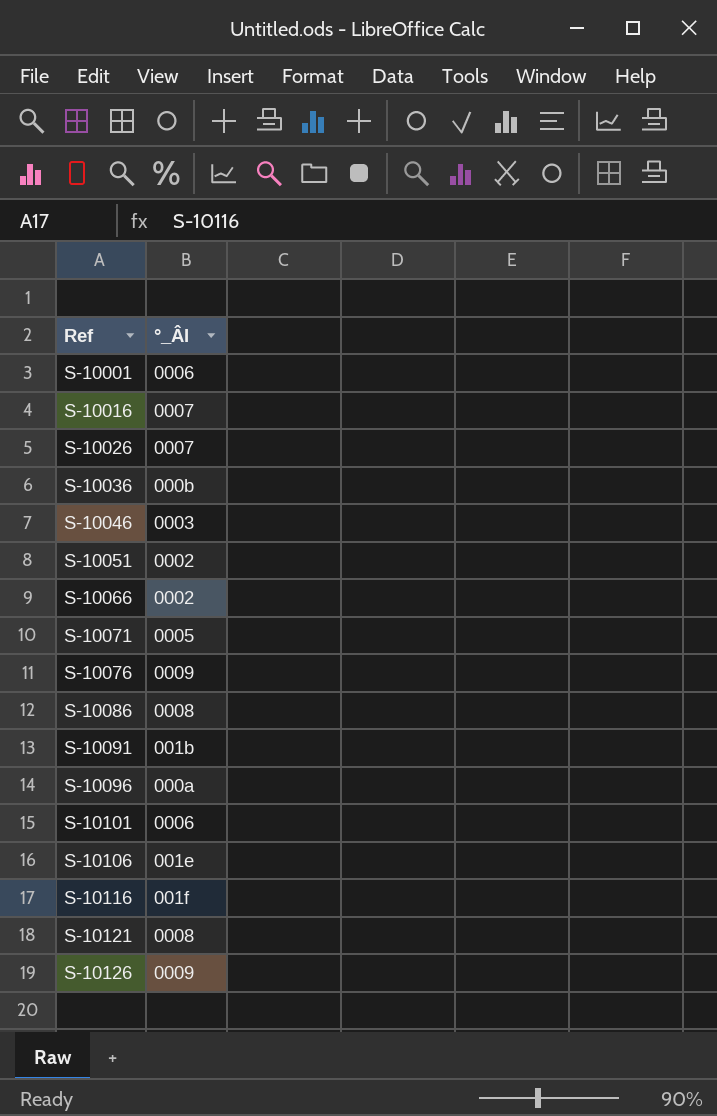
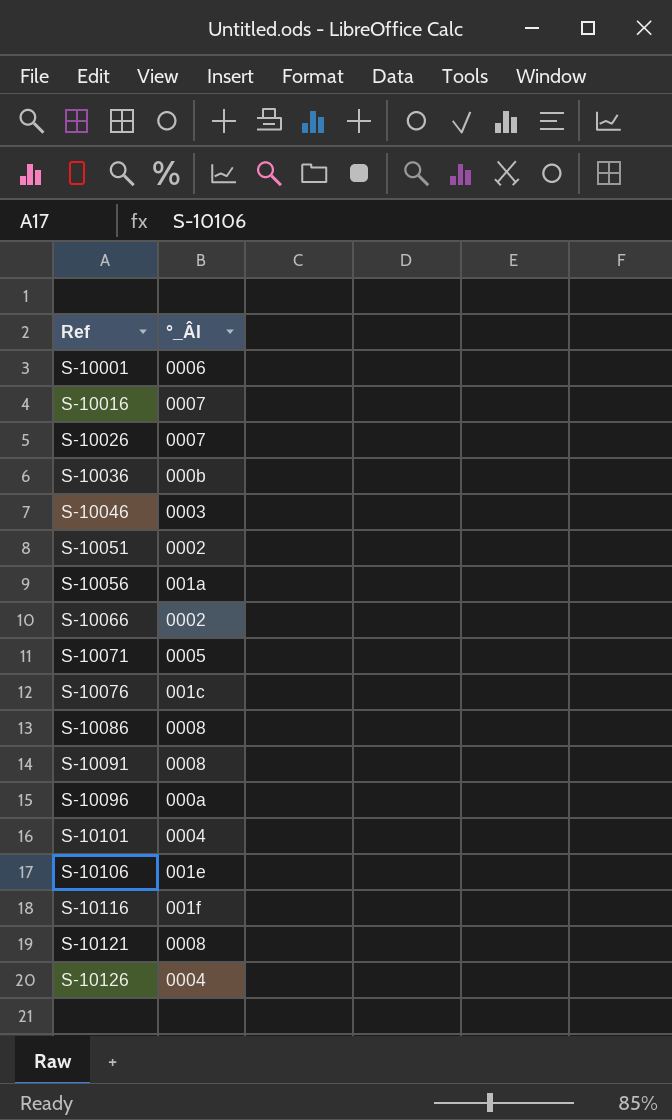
row S-10056: none -> 001a
S-10076 | °_ÂI: 0009 -> 001c
S-10091 | °_ÂI: 001b -> 0008
S-10101 | °_ÂI: 0006 -> 0004
S-10126 | °_ÂI: 0009 -> 0004

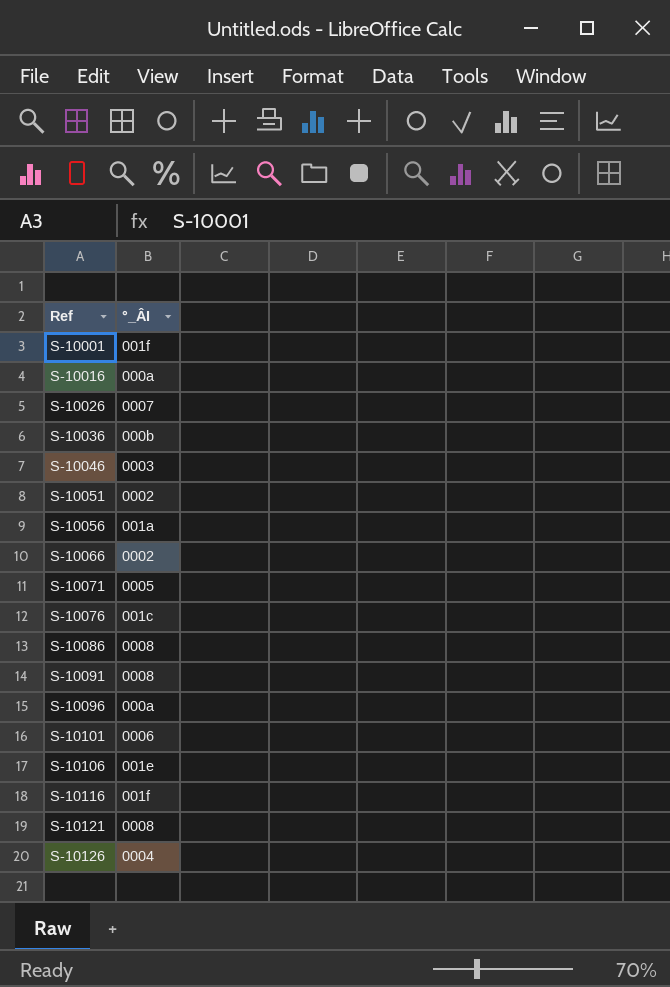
S-10001 | °_ÂI: 0006 -> 001f
S-10016 | °_ÂI: 0007 -> 000a
S-10101 | °_ÂI: 0004 -> 0006

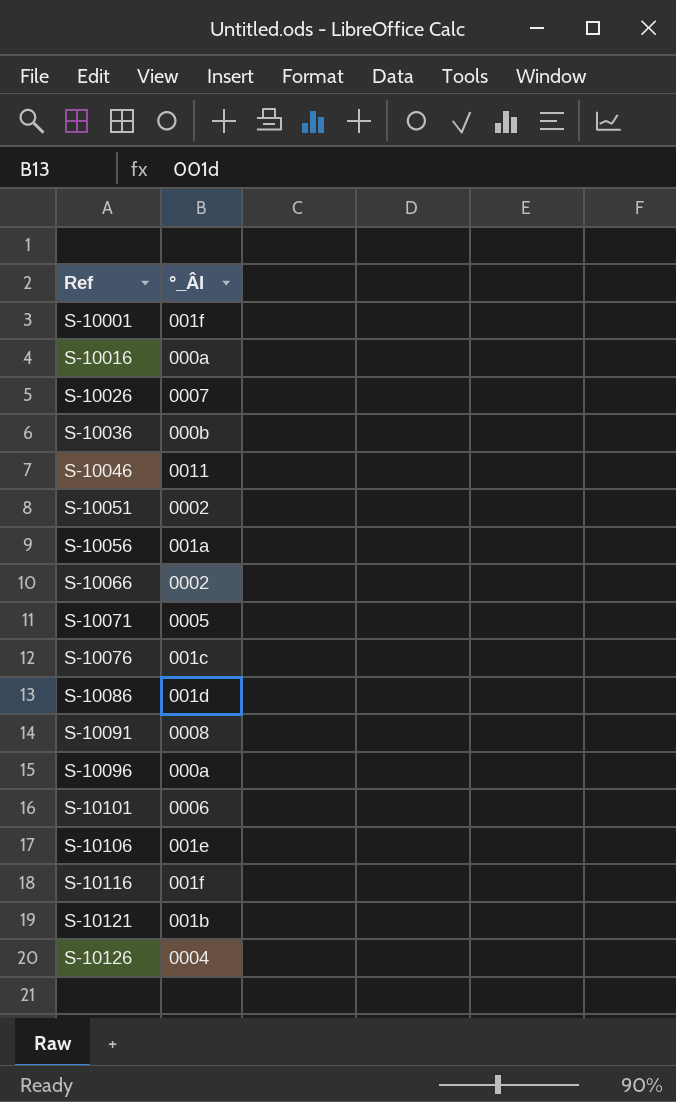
S-10046 | °_ÂI: 0003 -> 0011
S-10086 | °_ÂI: 0008 -> 001d
S-10121 | °_ÂI: 0008 -> 001b

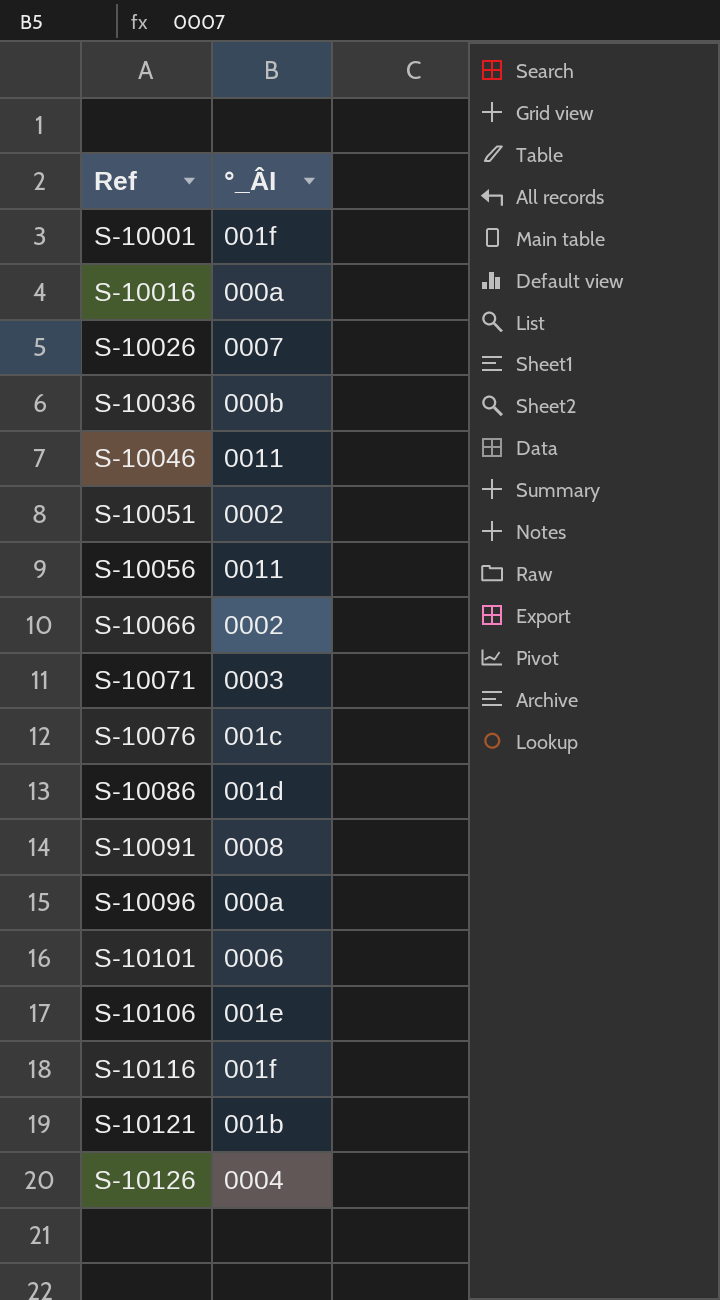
S-10056 | °_ÂI: 001a -> 0011
S-10071 | °_ÂI: 0005 -> 0003

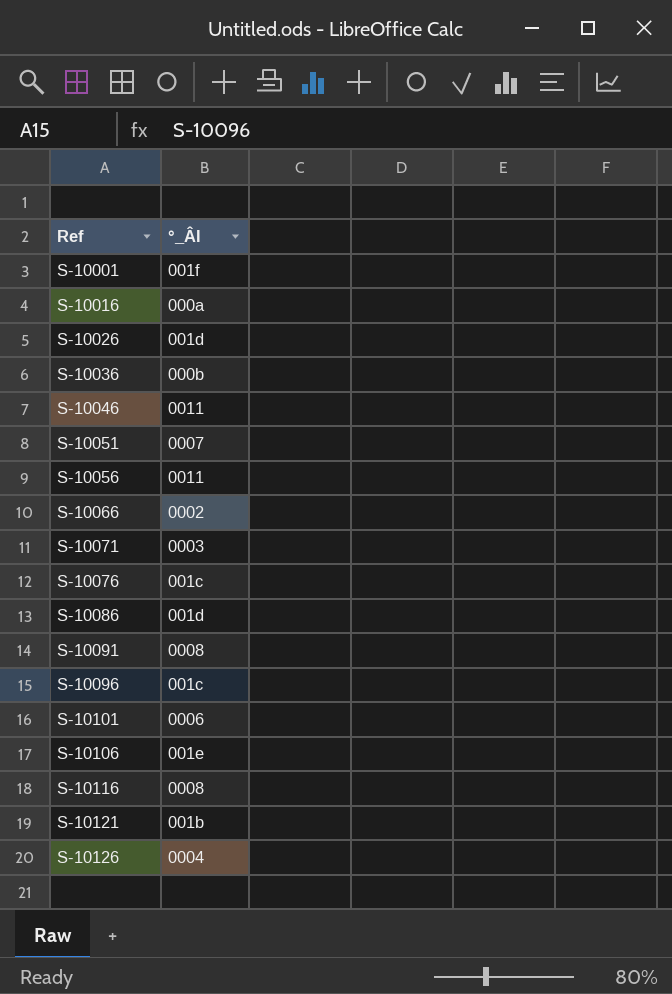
S-10026 | °_ÂI: 0007 -> 001d
S-10051 | °_ÂI: 0002 -> 0007
S-10096 | °_ÂI: 000a -> 001c
S-10116 | °_ÂI: 001f -> 0008

